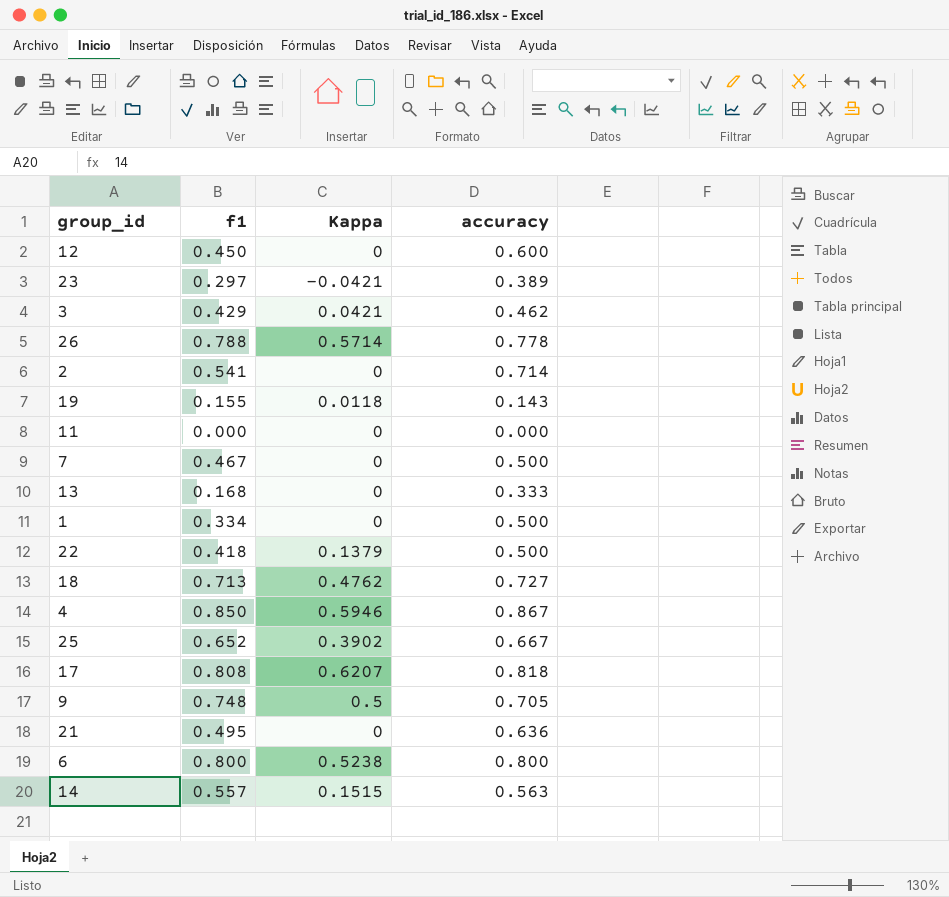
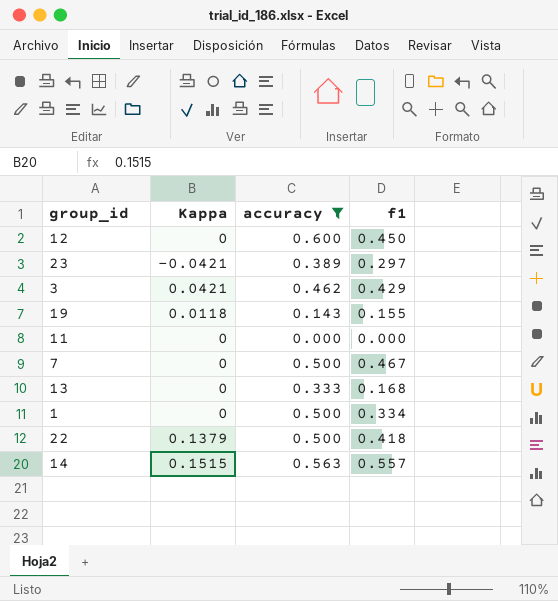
filter: none -> accuracy <= 0.600
column f1 | position: 2 -> 4

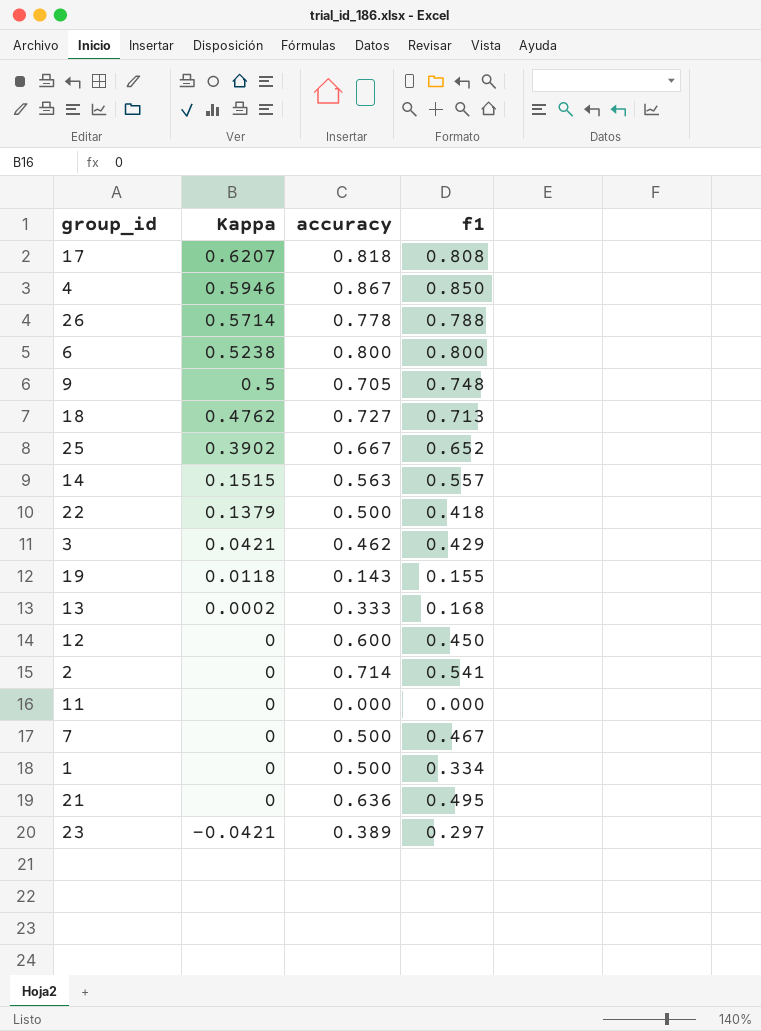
filter: accuracy <= 0.600 -> none
row order: none -> Kappa descending
13 | Kappa: 0 -> 0.0002

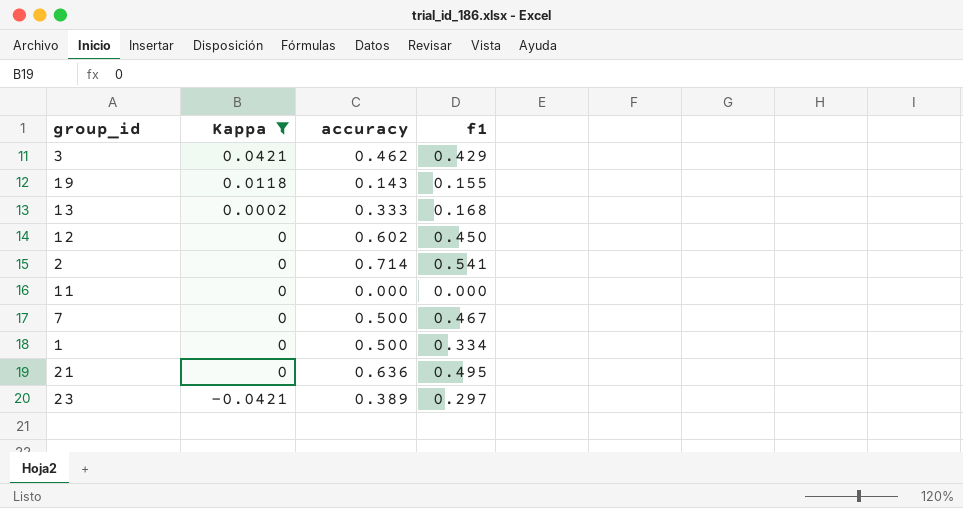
filter: none -> Kappa <= 0.0421
12 | accuracy: 0.600 -> 0.602

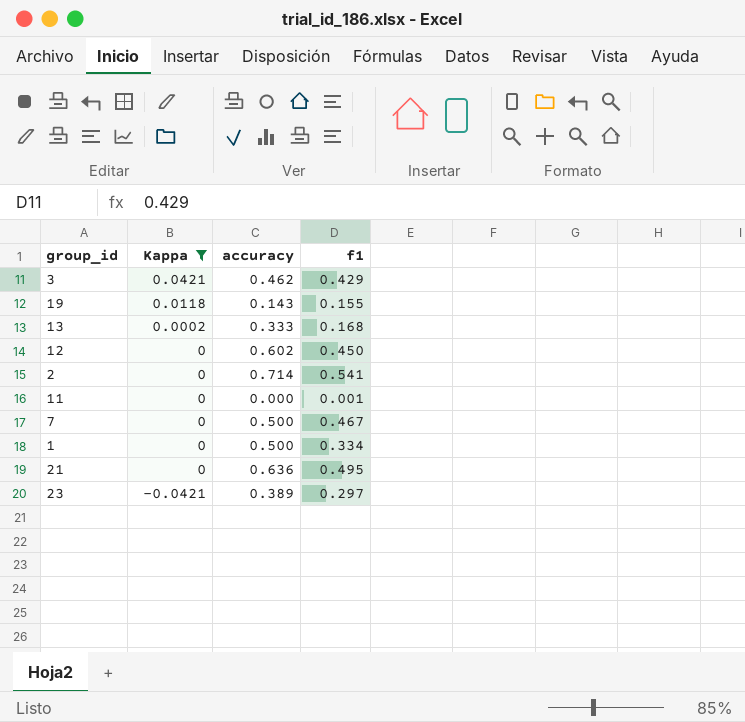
11 | f1: 0.000 -> 0.001

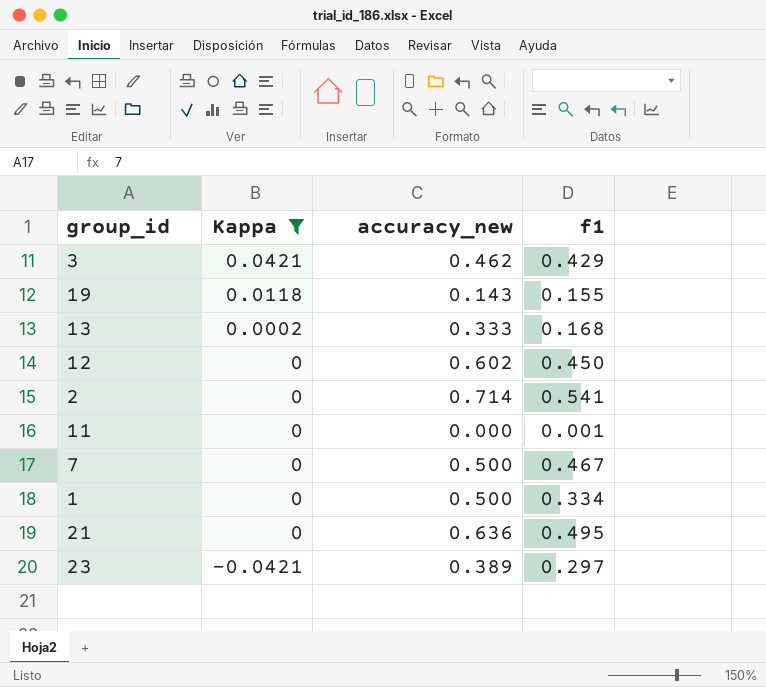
column name: accuracy -> accuracy_new

